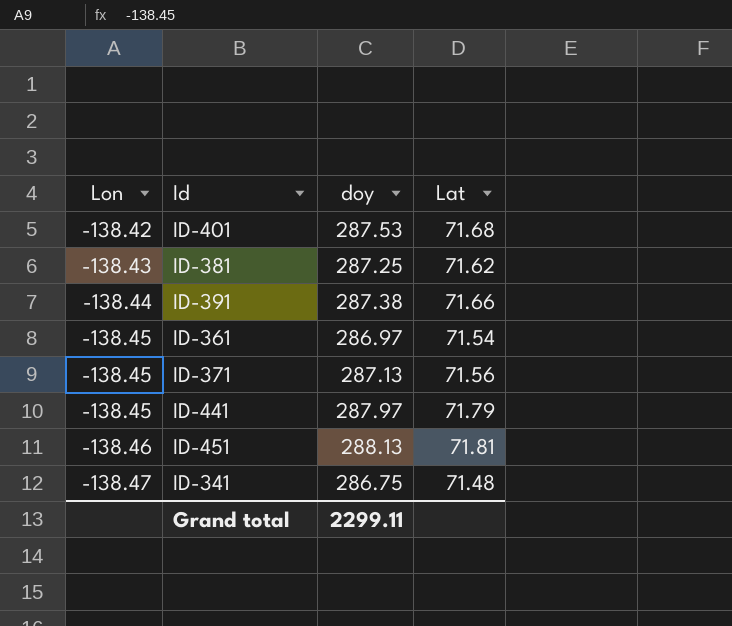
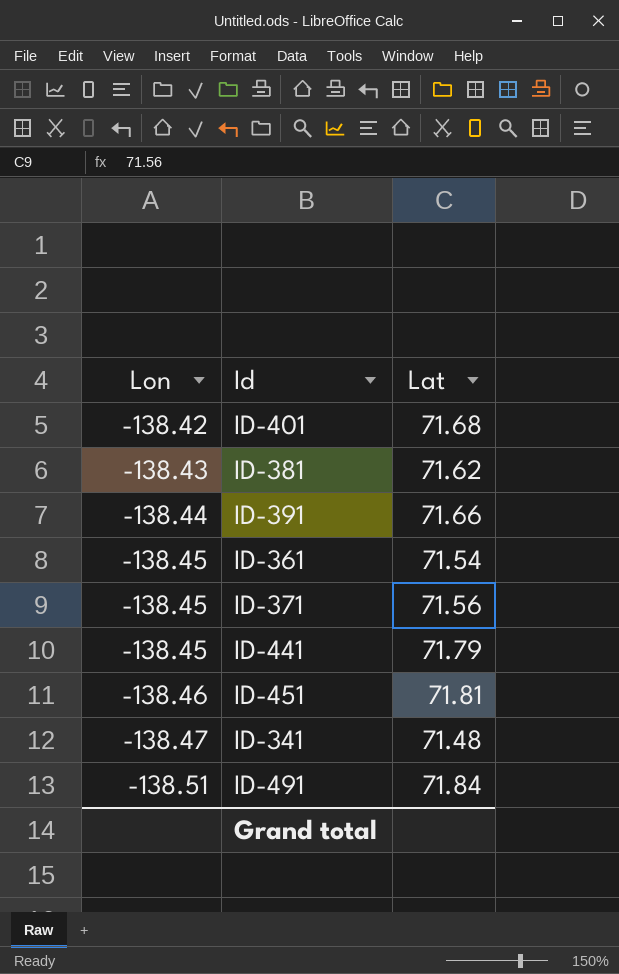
column doy | position: 3 -> none
row ID-491: none -> -138.51 | 71.84

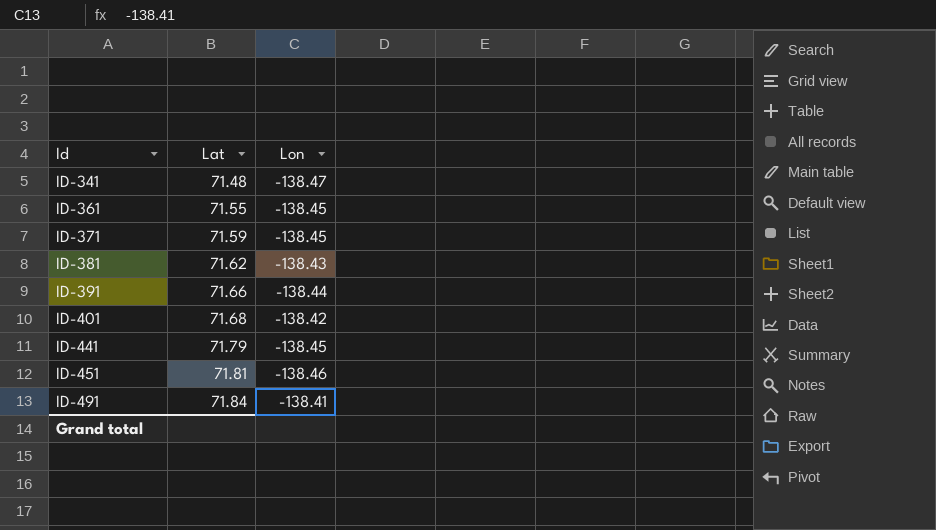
row order: Lon descending -> Id ascending
column Lon | position: 1 -> 3
ID-361 | Lat: 71.54 -> 71.55
ID-371 | Lat: 71.56 -> 71.59
ID-491 | Lon: -138.51 -> -138.41

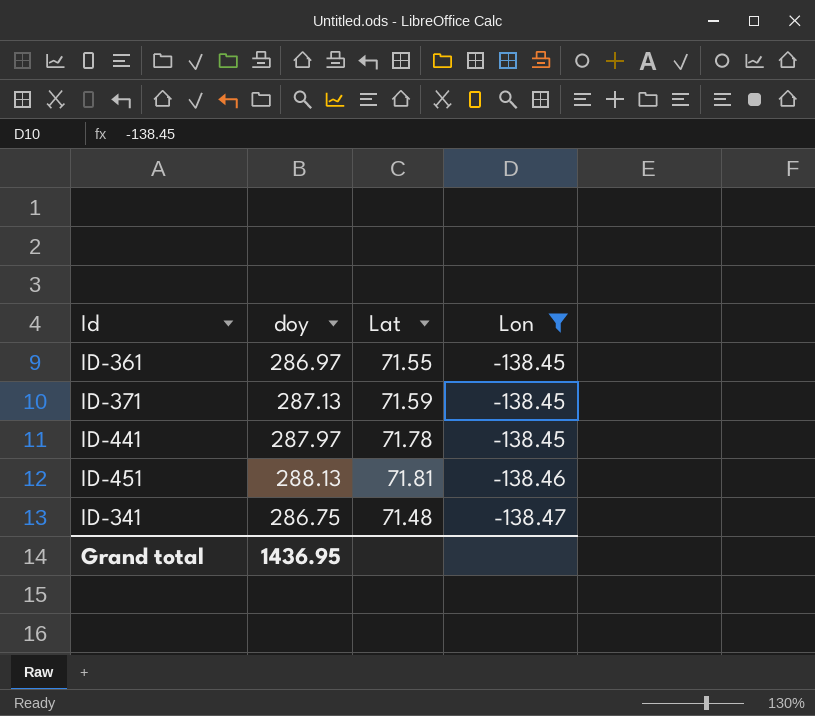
filter: none -> Lon <= -138.45
row order: Id ascending -> Lon descending
column doy | position: none -> 2
ID-441 | Lat: 71.79 -> 71.78

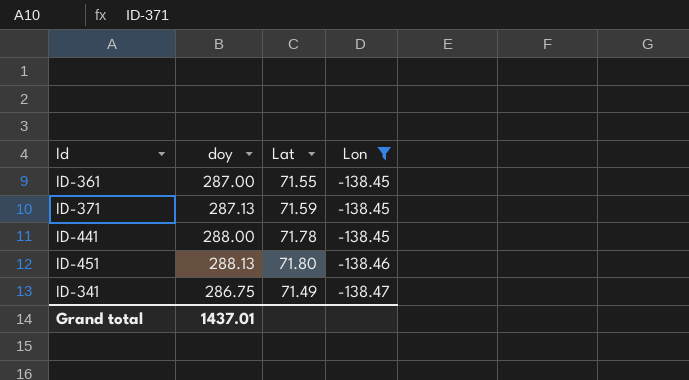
ID-361 | doy: 286.97 -> 287.00
ID-441 | doy: 287.97 -> 288.00
ID-451 | Lat: 71.81 -> 71.80
ID-341 | Lat: 71.48 -> 71.49
Grand total | doy: 1436.95 -> 1437.01

